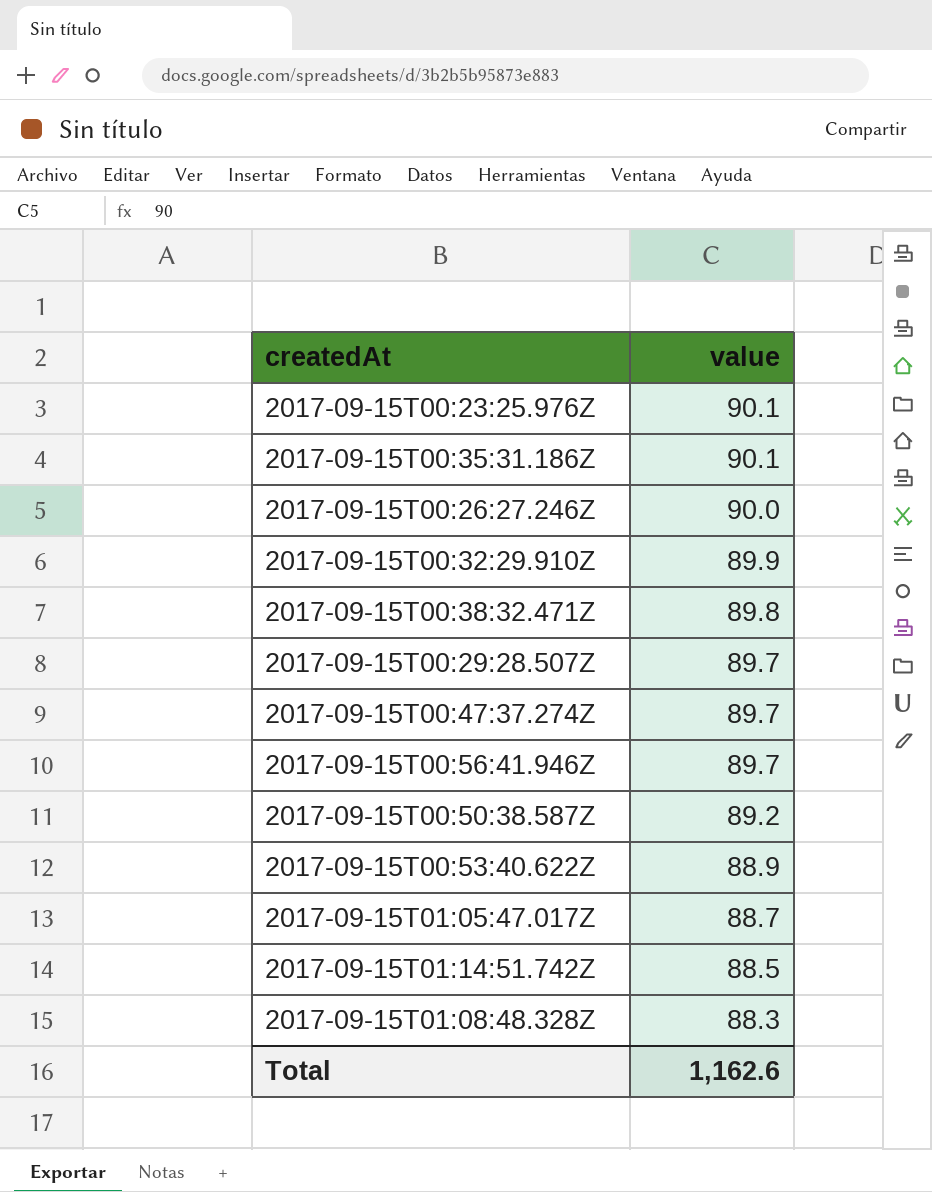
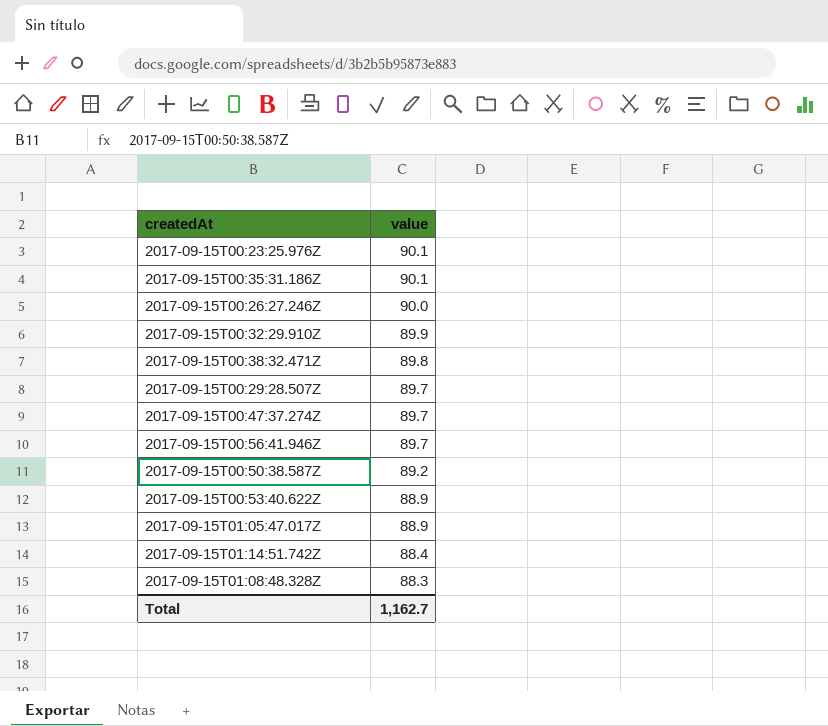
2017-09-15T01:05:47.017Z | value: 88.7 -> 88.9
2017-09-15T01:14:51.742Z | value: 88.5 -> 88.4
Total | value: 1,162.6 -> 1,162.7

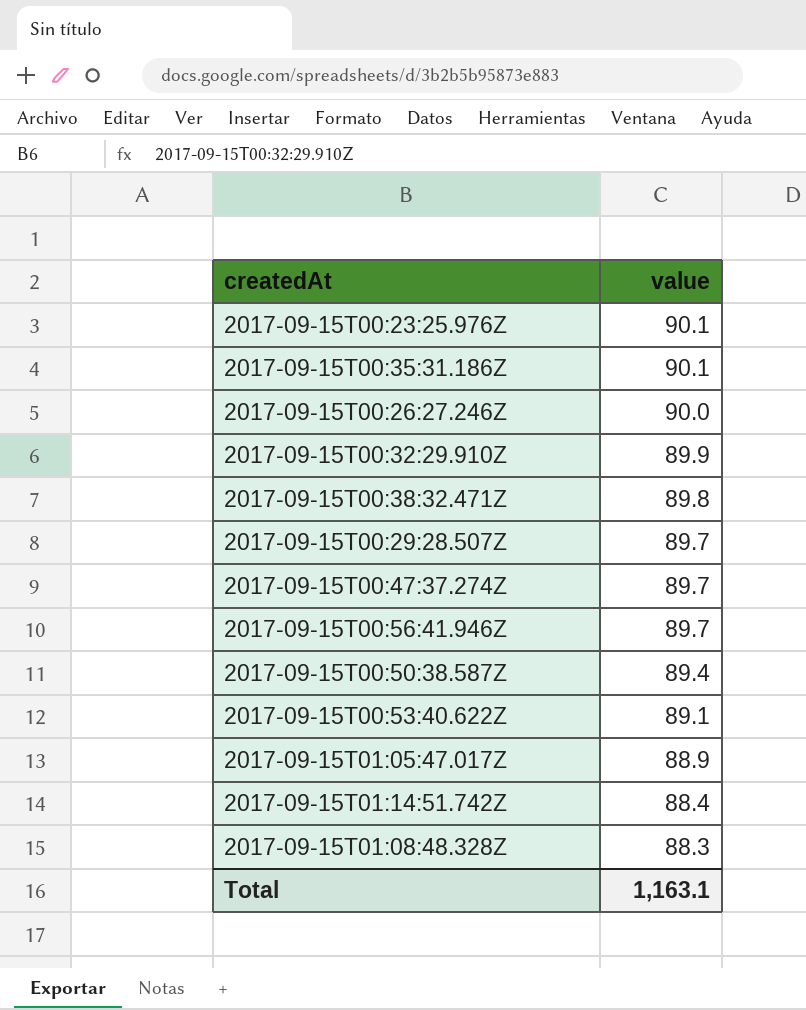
2017-09-15T00:50:38.587Z | value: 89.2 -> 89.4
2017-09-15T00:53:40.622Z | value: 88.9 -> 89.1
Total | value: 1,162.7 -> 1,163.1

